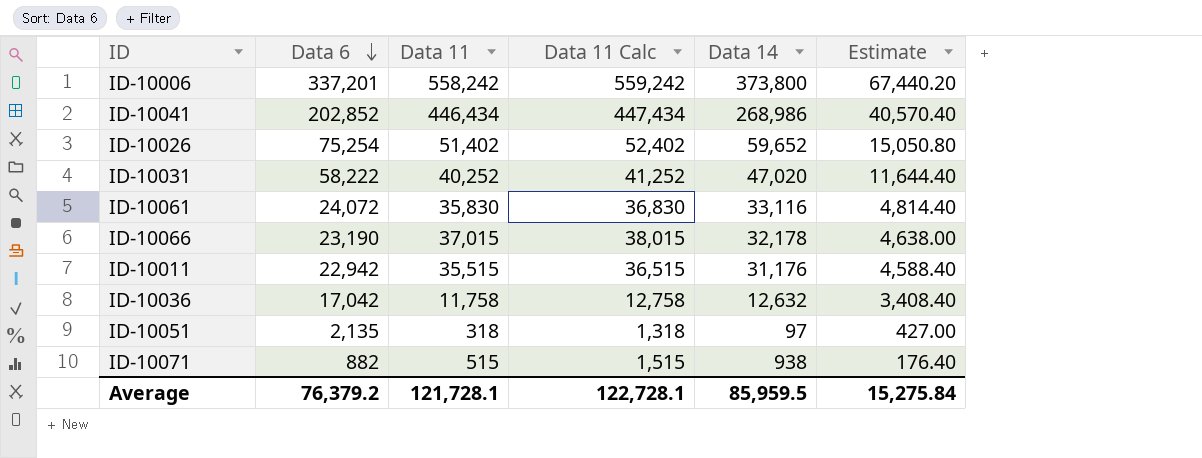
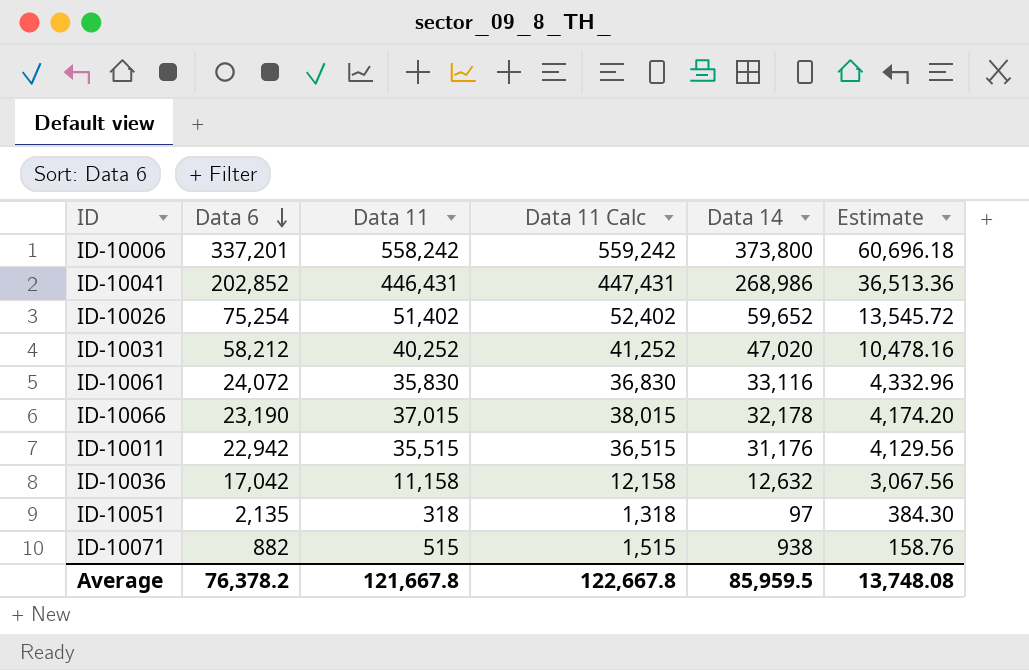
column Estimate | formula: [Data 6] * 0.2 -> [Data 6] * 0.18
ID-10041 | Data 11: 446,434 -> 446,431
ID-10041 | Data 11 Calc: 447,434 -> 447,431
ID-10031 | Data 6: 58,222 -> 58,212
ID-10036 | Data 11: 11,758 -> 11,158
ID-10036 | Data 11 Calc: 12,758 -> 12,158
Average | Data 6: 76,379.2 -> 76,378.2
Average | Data 11: 121,728.1 -> 121,667.8
Average | Data 11 Calc: 122,728.1 -> 122,667.8
Average | Estimate: 15,275.84 -> 13,748.08

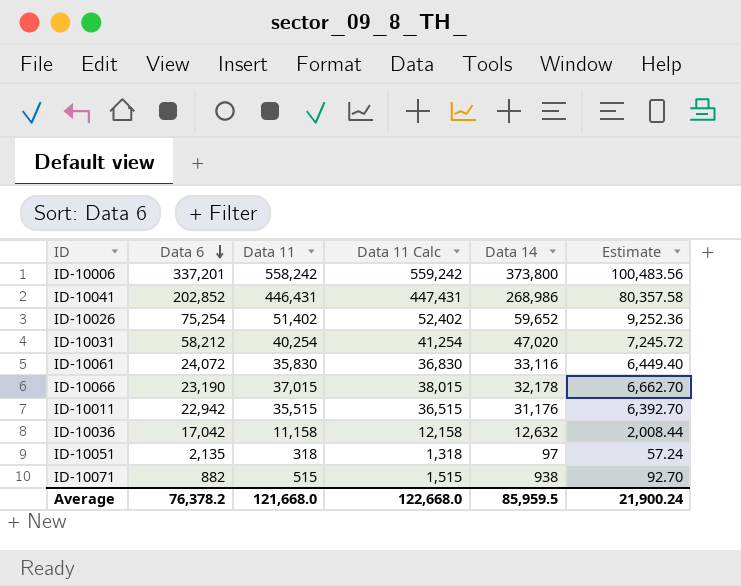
column Estimate | formula: [Data 6] * 0.18 -> [Data 11] * 0.18
ID-10031 | Data 11: 40,252 -> 40,254
ID-10031 | Data 11 Calc: 41,252 -> 41,254
Average | Data 11: 121,667.8 -> 121,668.0
Average | Data 11 Calc: 122,667.8 -> 122,668.0
Average | Estimate: 13,748.08 -> 21,900.24

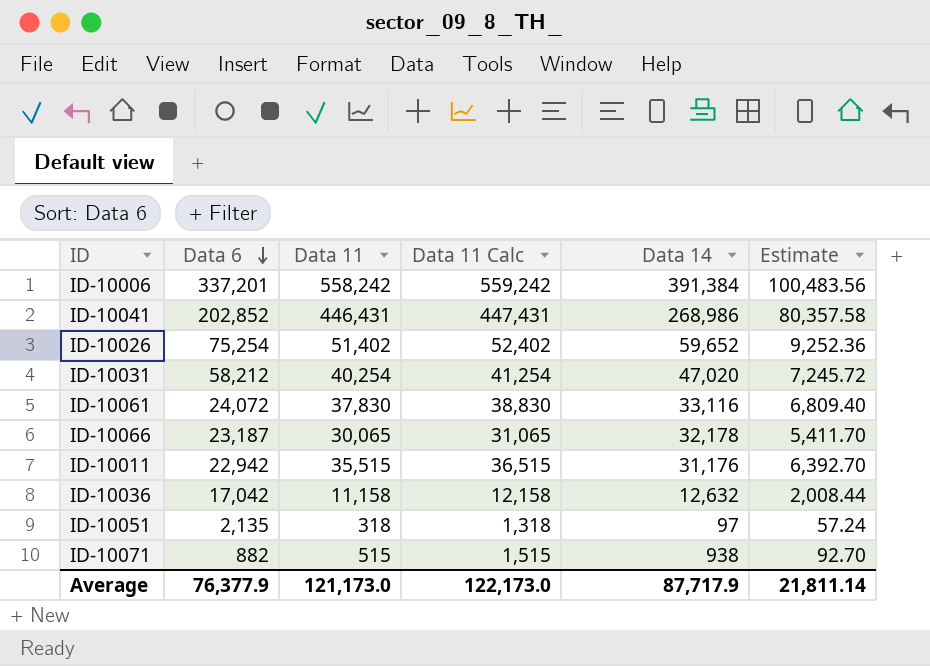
ID-10006 | Data 14: 373,800 -> 391,384
ID-10061 | Data 11: 35,830 -> 37,830
ID-10061 | Data 11 Calc: 36,830 -> 38,830
ID-10061 | Estimate: 6,449.40 -> 6,809.40
ID-10066 | Data 6: 23,190 -> 23,187
ID-10066 | Data 11: 37,015 -> 30,065
ID-10066 | Data 11 Calc: 38,015 -> 31,065
ID-10066 | Estimate: 6,662.70 -> 5,411.70
Average | Data 6: 76,378.2 -> 76,377.9
Average | Data 11: 121,668.0 -> 121,173.0
Average | Data 11 Calc: 122,668.0 -> 122,173.0
Average | Data 14: 85,959.5 -> 87,717.9
Average | Estimate: 21,900.24 -> 21,811.14

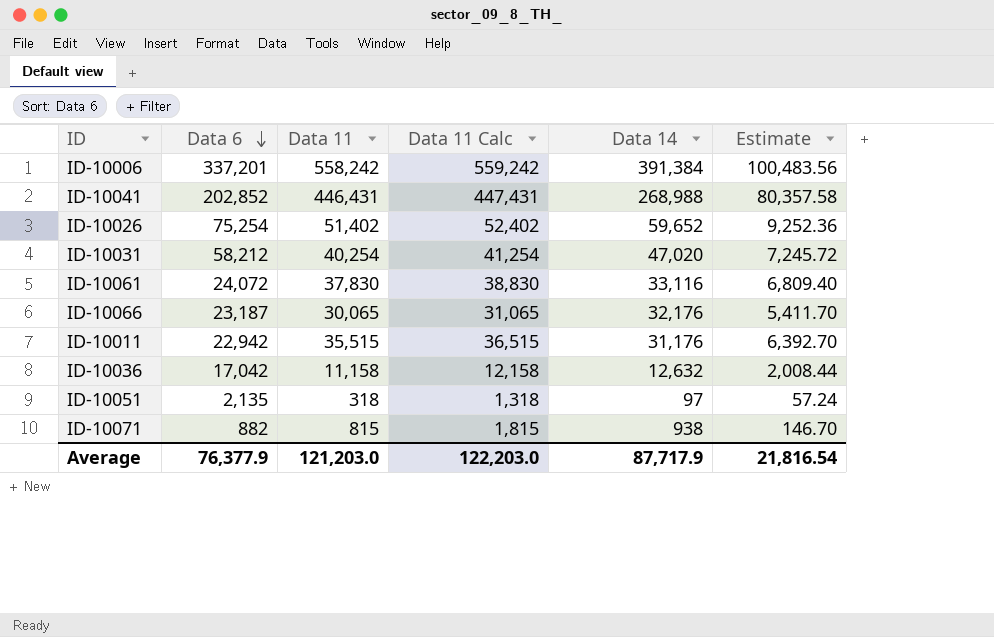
ID-10041 | Data 14: 268,986 -> 268,988
ID-10066 | Data 14: 32,178 -> 32,176
ID-10071 | Data 11: 515 -> 815
ID-10071 | Data 11 Calc: 1,515 -> 1,815
ID-10071 | Estimate: 92.70 -> 146.70
Average | Data 11: 121,173.0 -> 121,203.0
Average | Data 11 Calc: 122,173.0 -> 122,203.0
Average | Estimate: 21,811.14 -> 21,816.54

